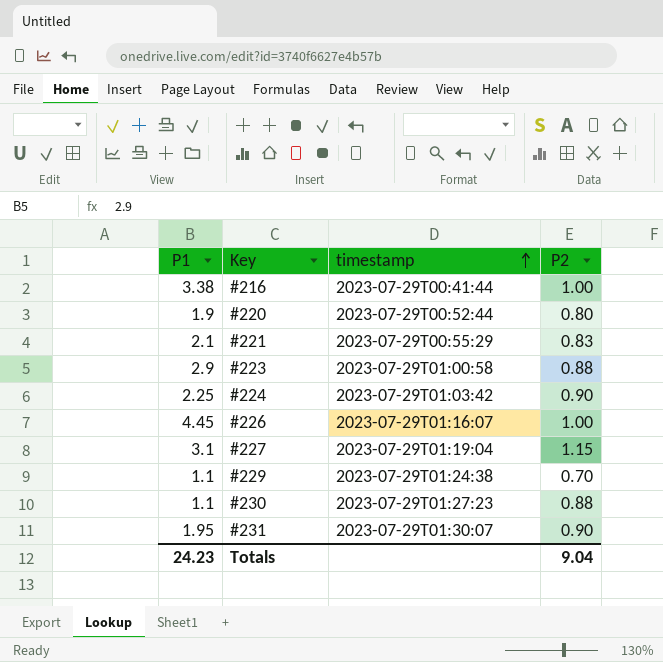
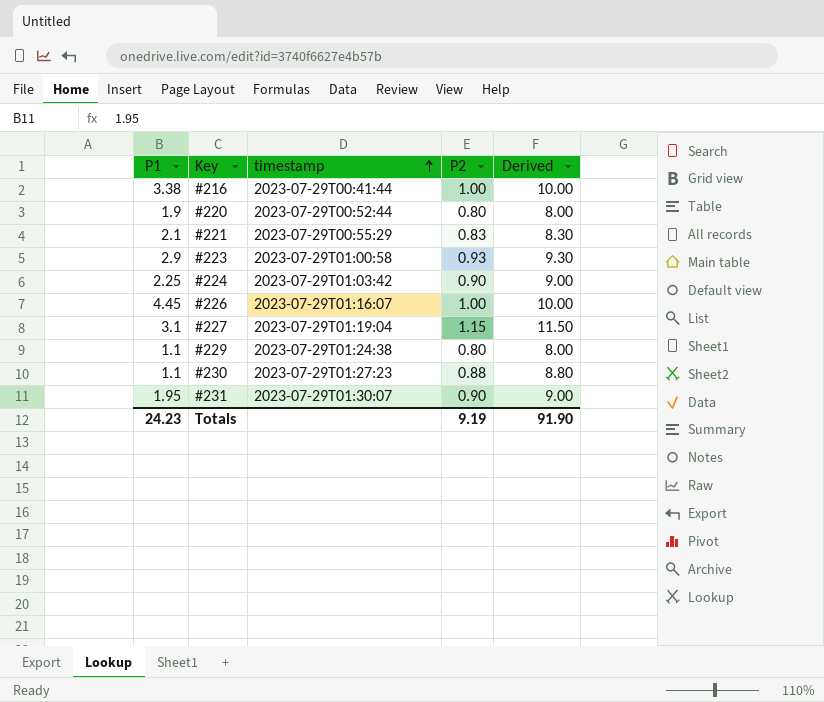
column Derived | formula: none -> [P2] * 10
#223 | P2: 0.88 -> 0.93
#229 | P2: 0.70 -> 0.80
Totals | P2: 9.04 -> 9.19

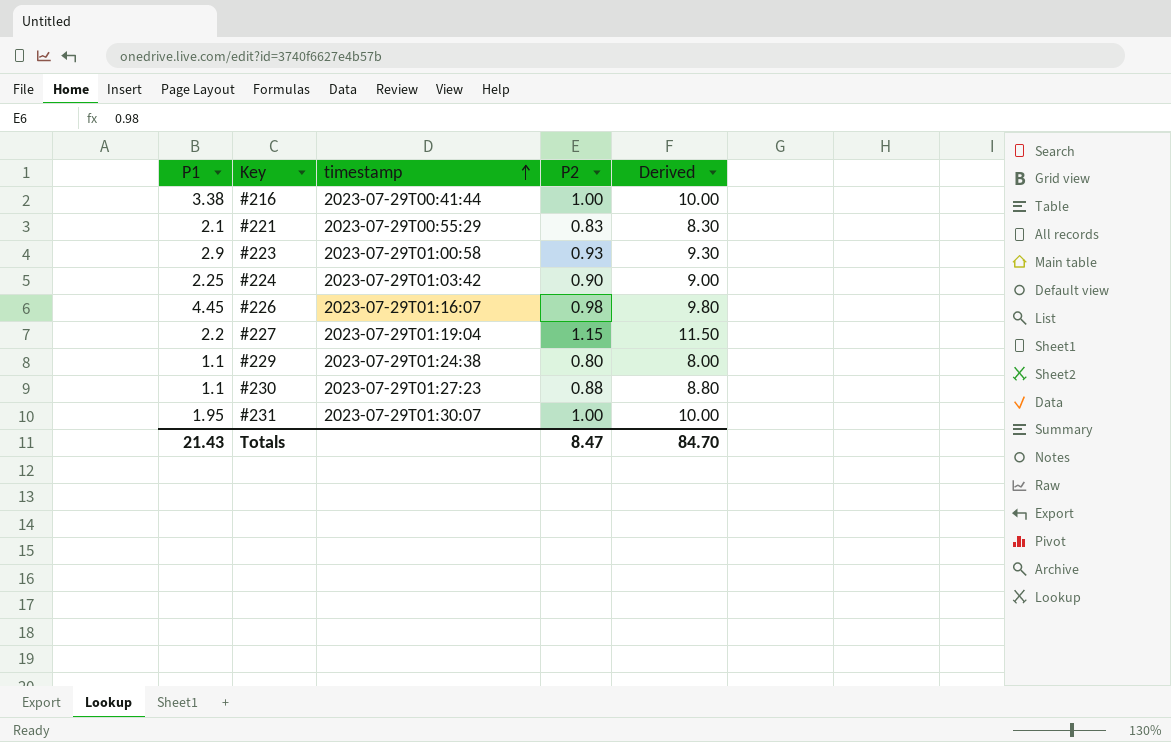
row #220: 1.9 | 2023-07-29T00:52:44 | 0.80 | 8.00 -> none
#226 | P2: 1.00 -> 0.98
#226 | Derived: 10.00 -> 9.80
#227 | P1: 3.1 -> 2.2
#231 | P2: 0.90 -> 1.00
#231 | Derived: 9.00 -> 10.00
Totals | P1: 24.23 -> 21.43
Totals | P2: 9.19 -> 8.47
Totals | Derived: 91.90 -> 84.70

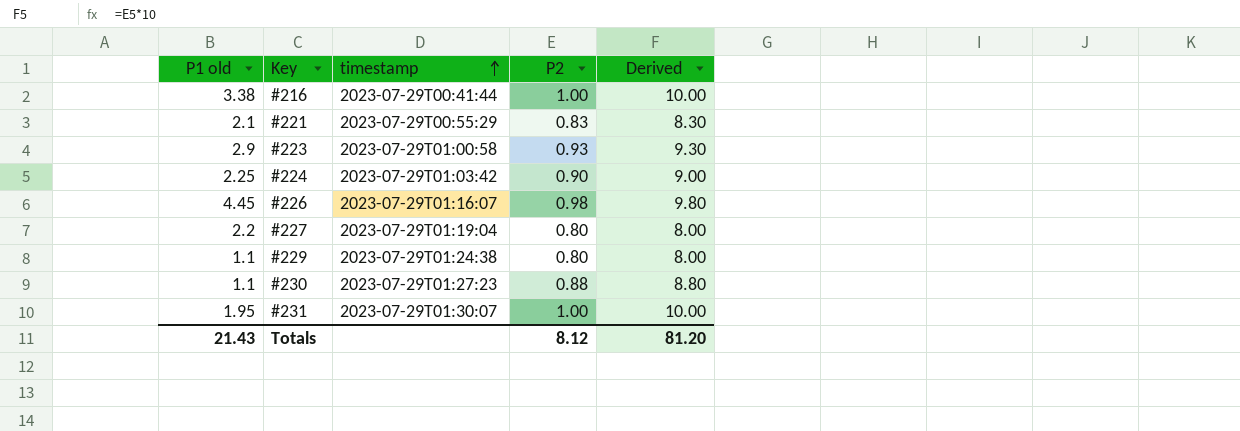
column name: P1 -> P1 old
#227 | P2: 1.15 -> 0.80
#227 | Derived: 11.50 -> 8.00
Totals | P2: 8.47 -> 8.12
Totals | Derived: 84.70 -> 81.20

